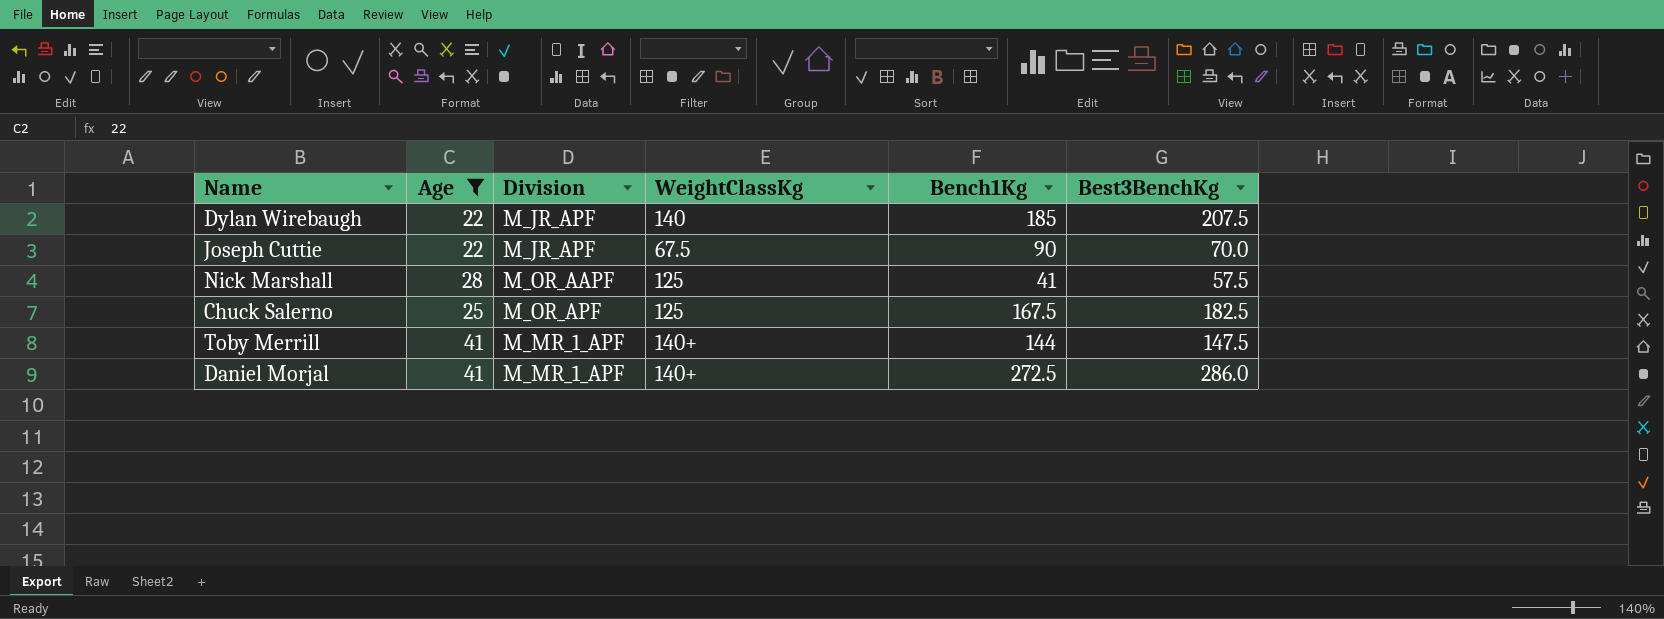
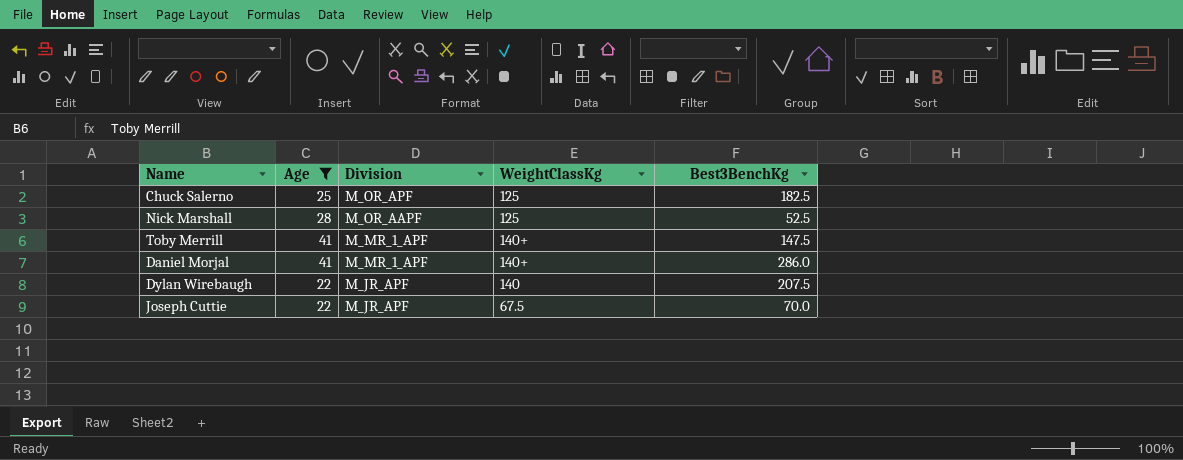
row order: none -> Division descending
column Bench1Kg | position: 5 -> none
Nick Marshall | Best3BenchKg: 57.5 -> 52.5

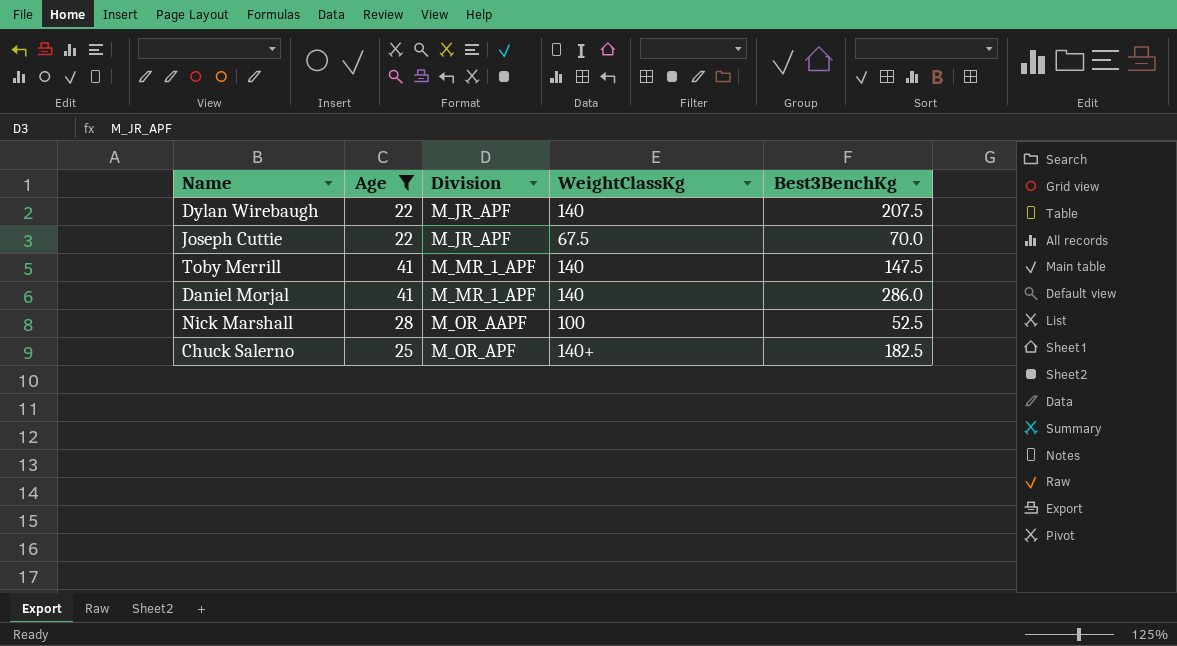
row order: Division descending -> Division ascending
Toby Merrill | WeightClassKg: 140+ -> 140
Daniel Morjal | WeightClassKg: 140+ -> 140
Nick Marshall | WeightClassKg: 125 -> 100
Chuck Salerno | WeightClassKg: 125 -> 140+

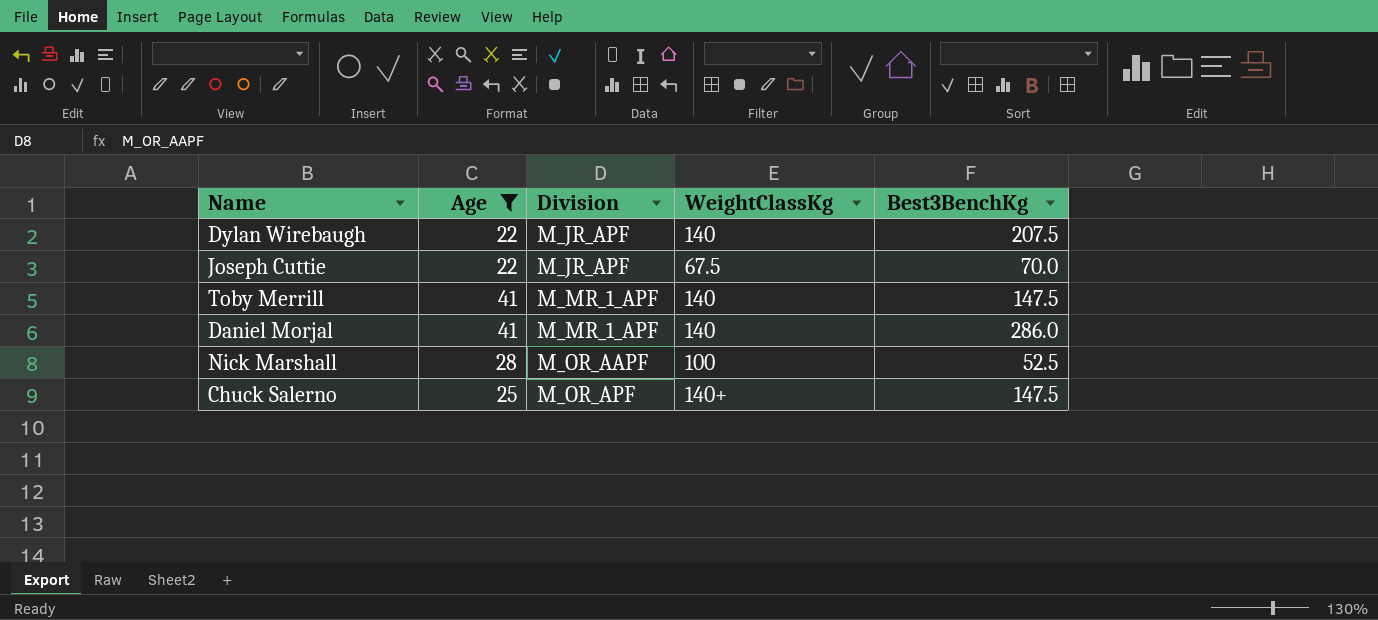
Chuck Salerno | Best3BenchKg: 182.5 -> 147.5

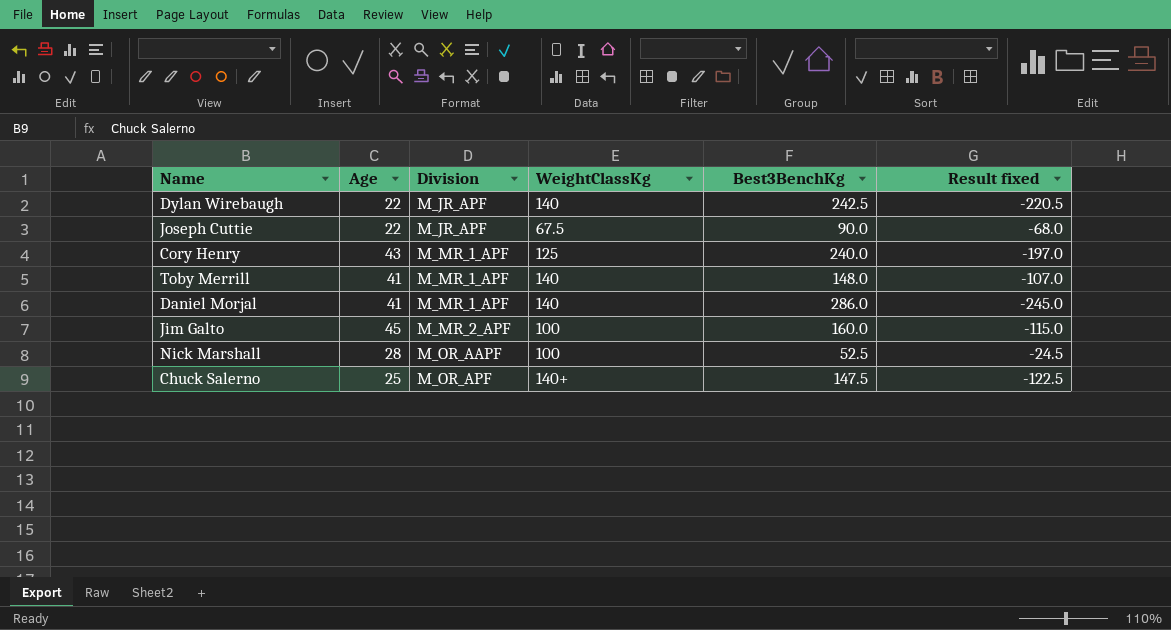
filter: Age <= 41 -> none
column Result fixed | formula: none -> [Age] - [Best3BenchKg]
Dylan Wirebaugh | Best3BenchKg: 207.5 -> 242.5
Joseph Cuttie | Best3BenchKg: 70.0 -> 90.0
Toby Merrill | Best3BenchKg: 147.5 -> 148.0

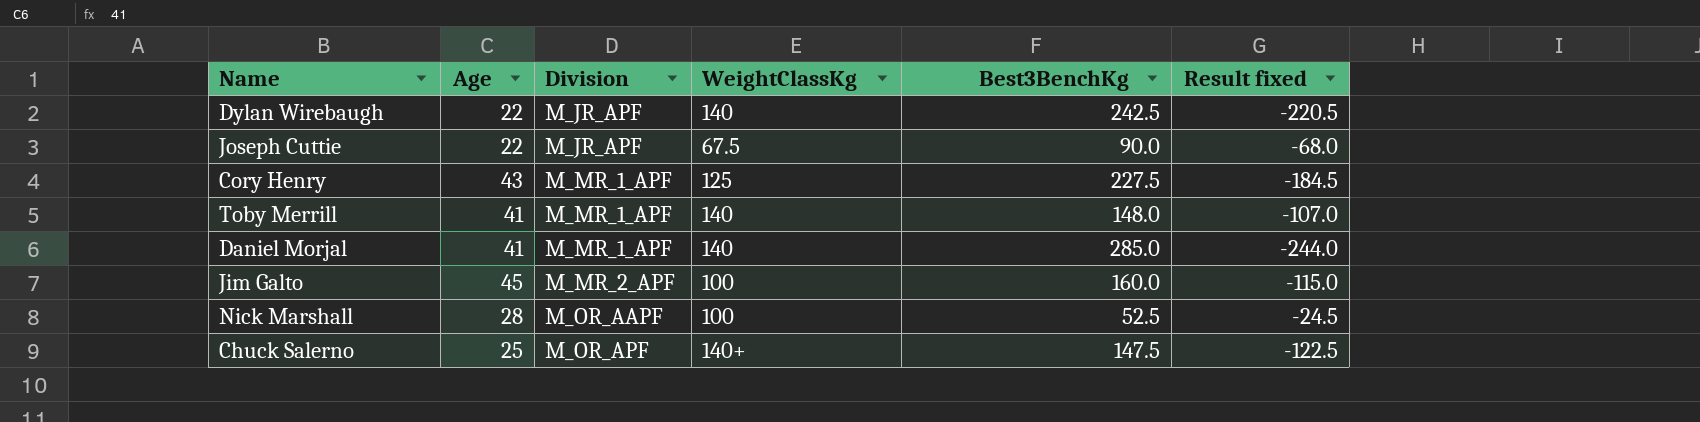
Cory Henry | Best3BenchKg: 240.0 -> 227.5
Cory Henry | Result fixed: -197.0 -> -184.5
Daniel Morjal | Best3BenchKg: 286.0 -> 285.0
Daniel Morjal | Result fixed: -245.0 -> -244.0

